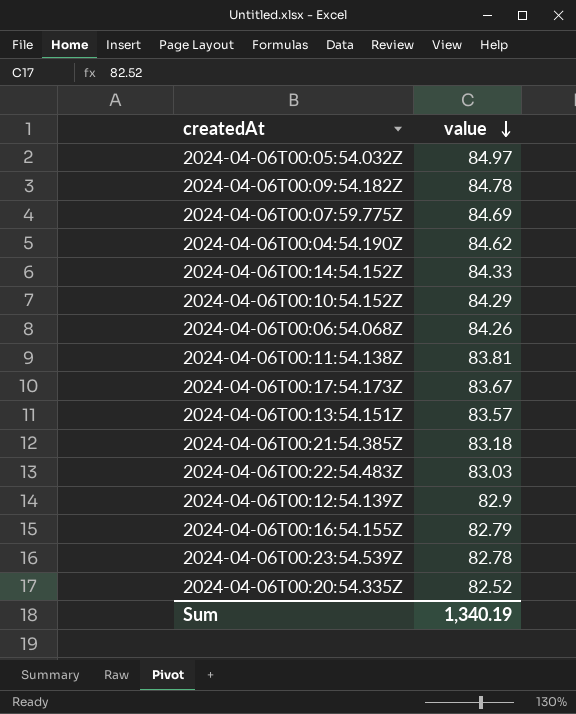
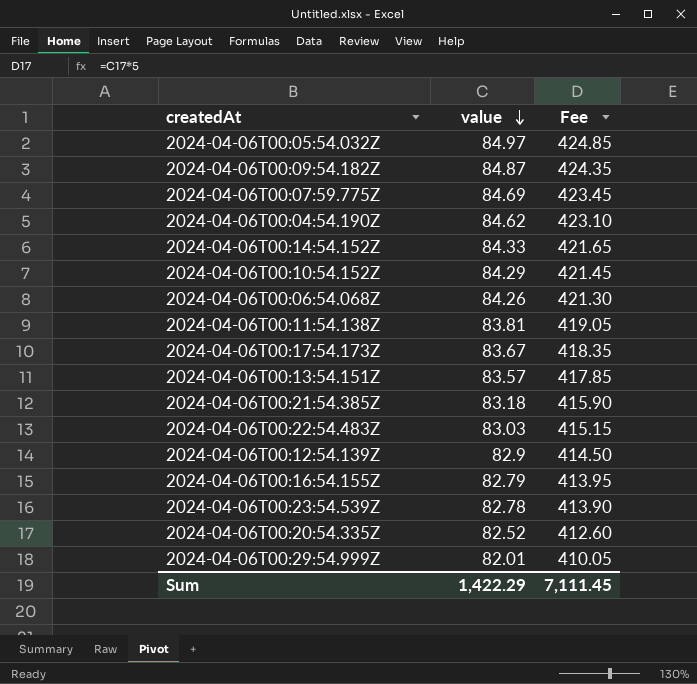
column Fee | formula: none -> [value] * 5
2024-04-06T00:09:54.182Z | value: 84.78 -> 84.87
row 2024-04-06T00:29:54.999Z: none -> 82.01 | 410.05
Sum | value: 1,340.19 -> 1,422.29

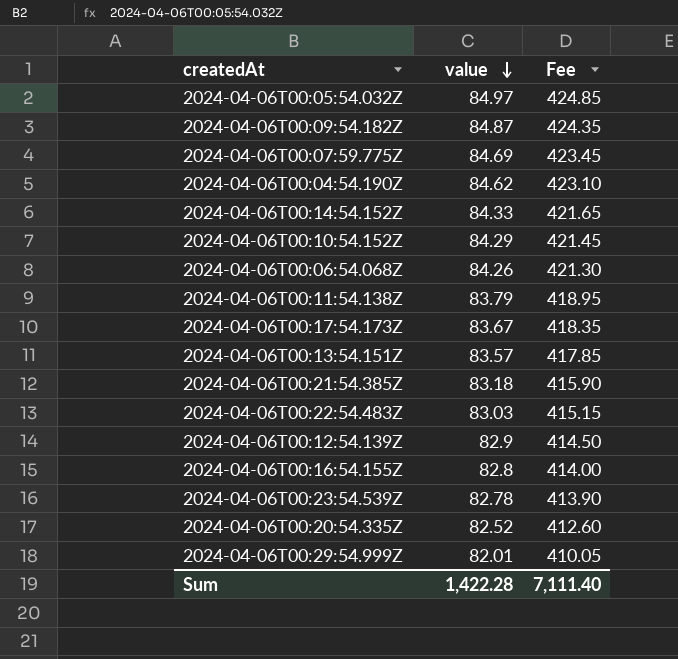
2024-04-06T00:11:54.138Z | value: 83.81 -> 83.79
2024-04-06T00:11:54.138Z | Fee: 419.05 -> 418.95
2024-04-06T00:16:54.155Z | value: 82.79 -> 82.8
2024-04-06T00:16:54.155Z | Fee: 413.95 -> 414.00
Sum | value: 1,422.29 -> 1,422.28
Sum | Fee: 7,111.45 -> 7,111.40

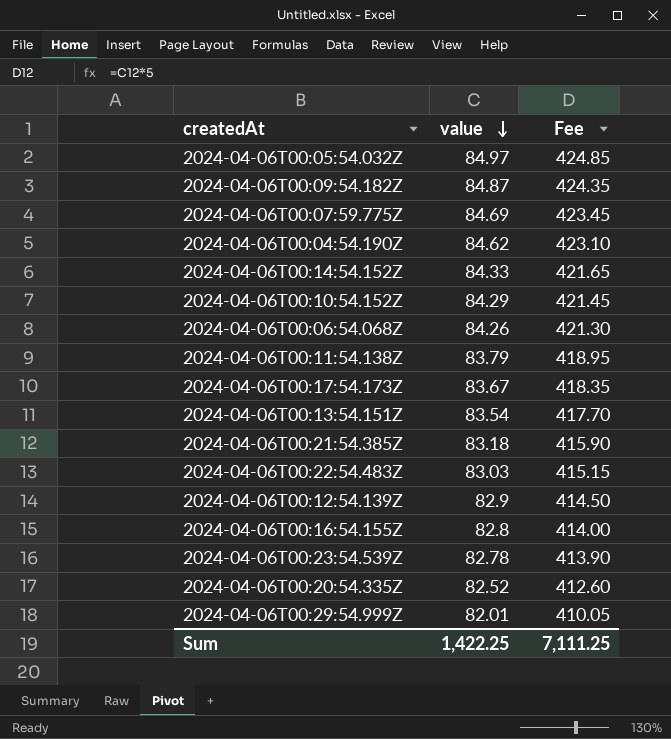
2024-04-06T00:13:54.151Z | value: 83.57 -> 83.54
2024-04-06T00:13:54.151Z | Fee: 417.85 -> 417.70
Sum | value: 1,422.28 -> 1,422.25
Sum | Fee: 7,111.40 -> 7,111.25

